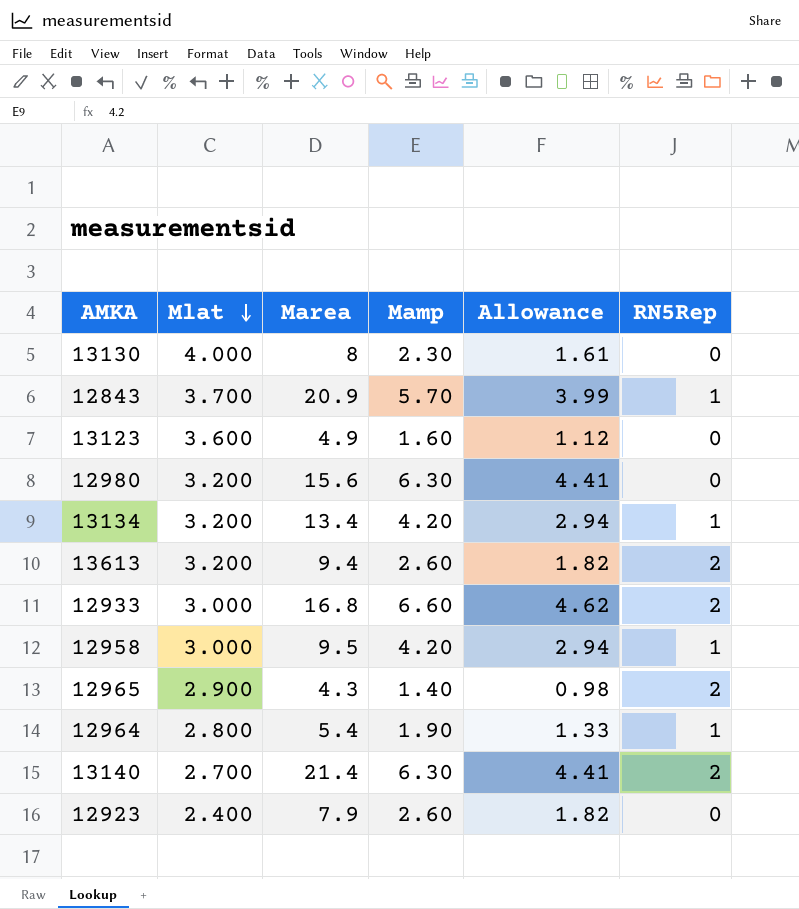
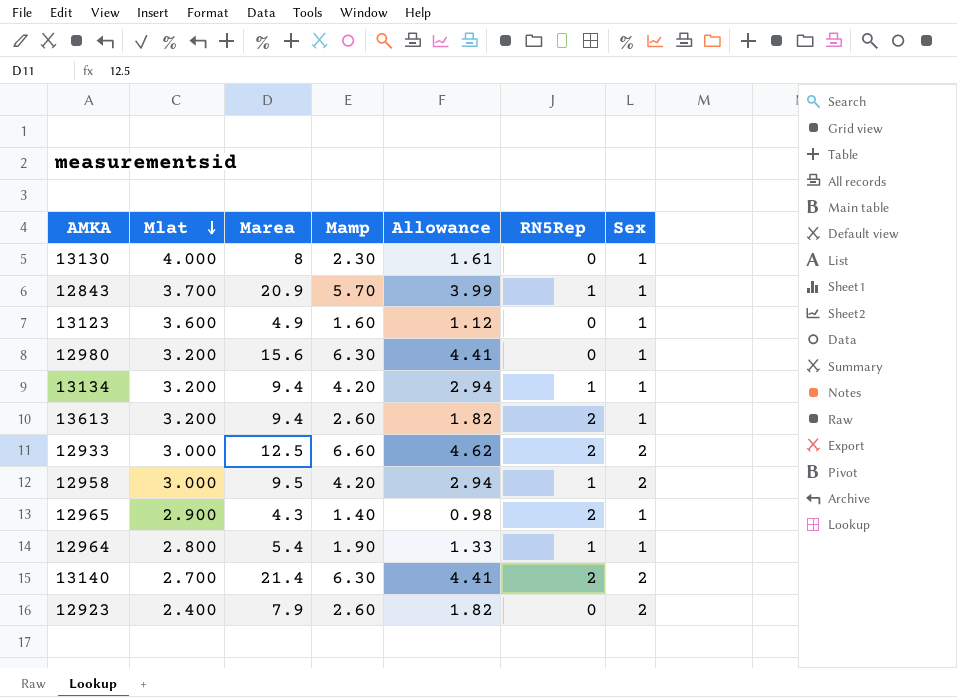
column Sex | position: none -> 7
13134 | Marea: 13.4 -> 9.4
12933 | Marea: 16.8 -> 12.5

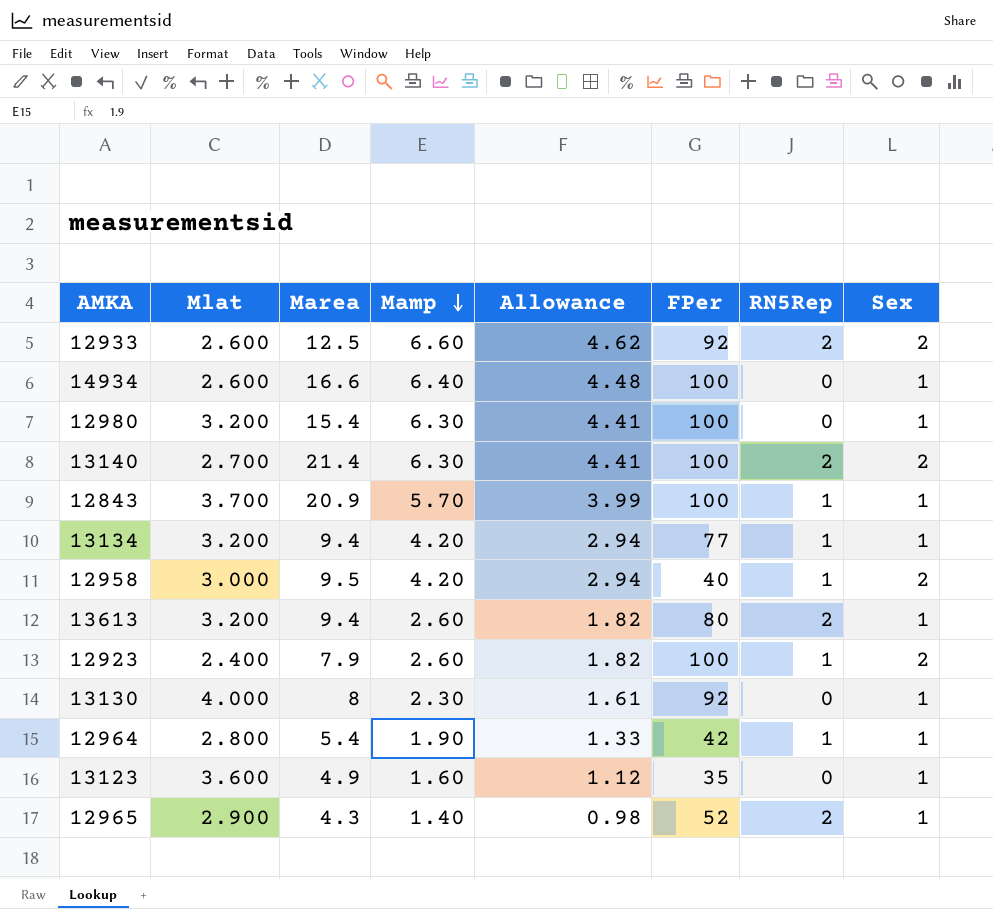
row order: Mlat descending -> Mamp descending
column FPer | position: none -> 6
12933 | Mlat: 3.000 -> 2.600
row 14934: none -> 2.600 | 16.6 | 6.40 | 4.48 | 100 | 0 | 1
12980 | Marea: 15.6 -> 15.4
12923 | RN5Rep: 0 -> 1

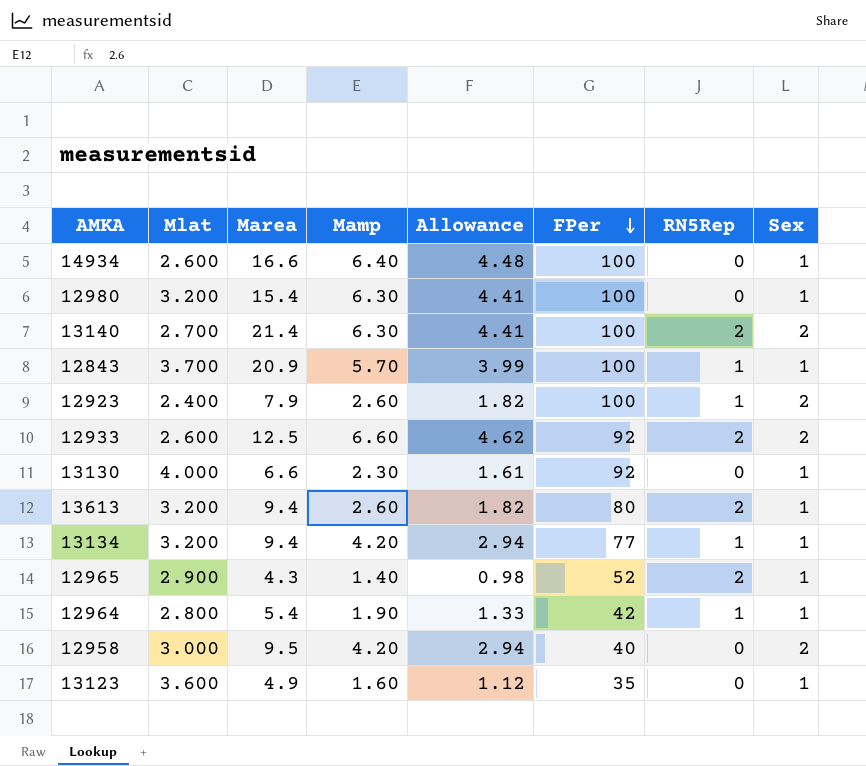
row order: Mamp descending -> FPer descending
13130 | Marea: 8 -> 6.6
12958 | RN5Rep: 1 -> 0

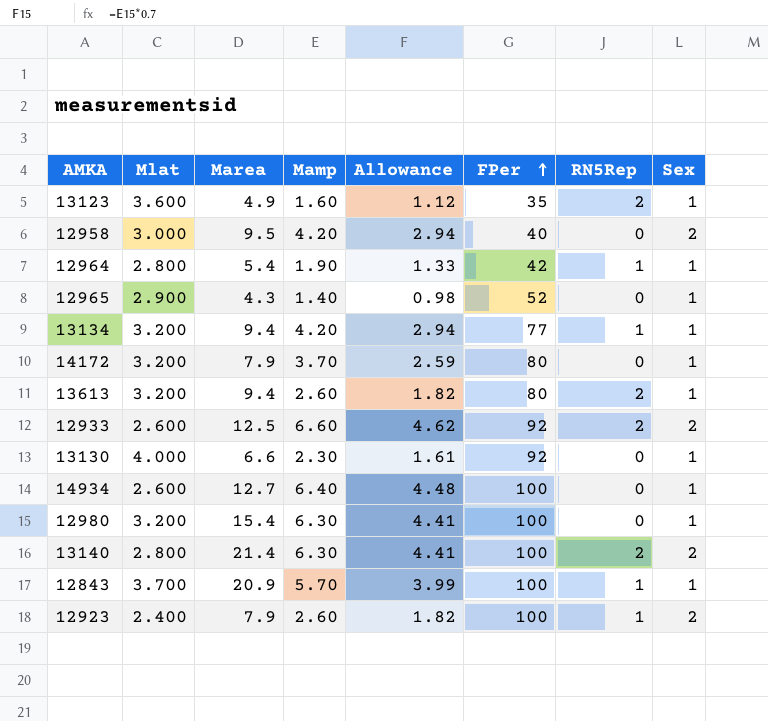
row order: FPer descending -> FPer ascending
13123 | RN5Rep: 0 -> 2
12965 | RN5Rep: 2 -> 0
row 14172: none -> 3.200 | 7.9 | 3.70 | 2.59 | 80 | 0 | 1
14934 | Marea: 16.6 -> 12.7
13140 | Mlat: 2.700 -> 2.800

